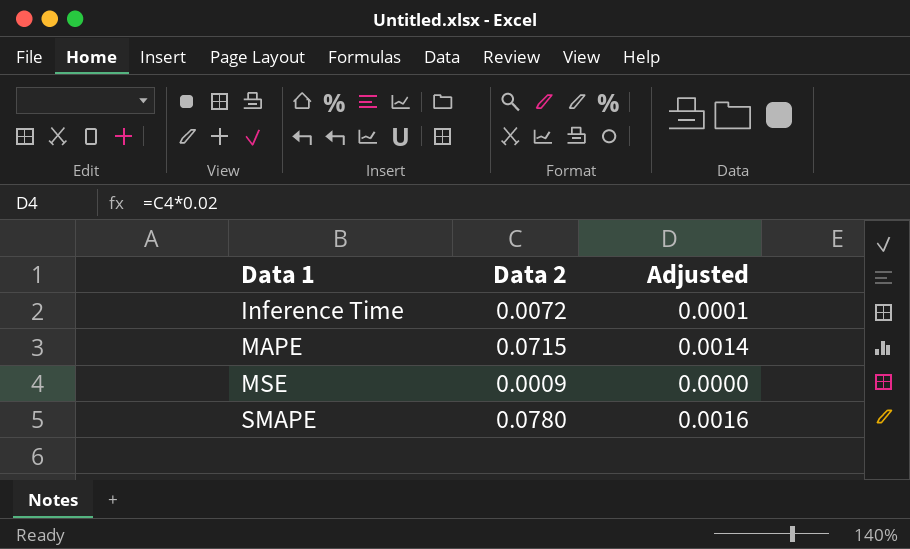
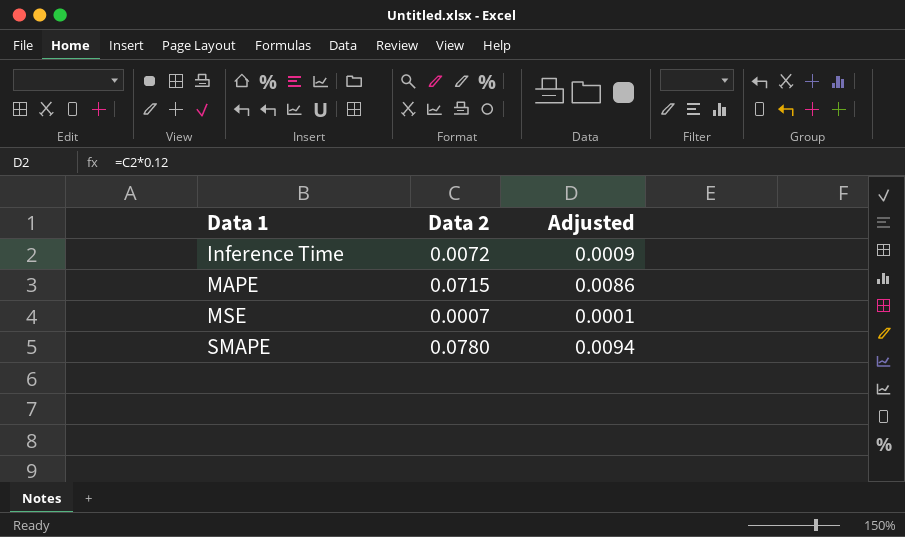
column Adjusted | formula: [Data 2] * 0.02 -> [Data 2] * 0.12
MSE | Data 2: 0.0009 -> 0.0007

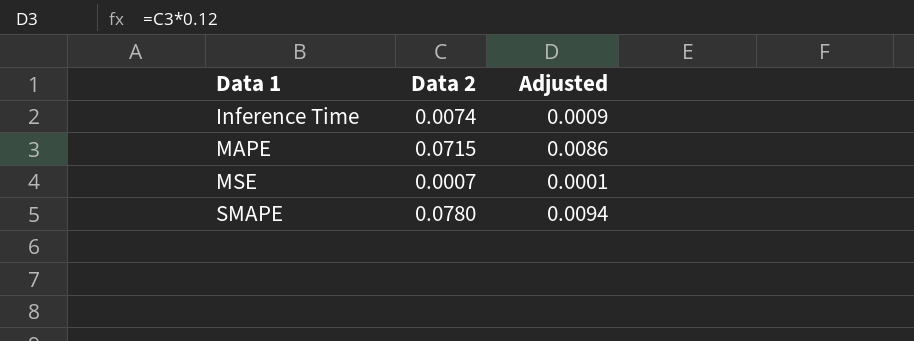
Inference Time | Data 2: 0.0072 -> 0.0074

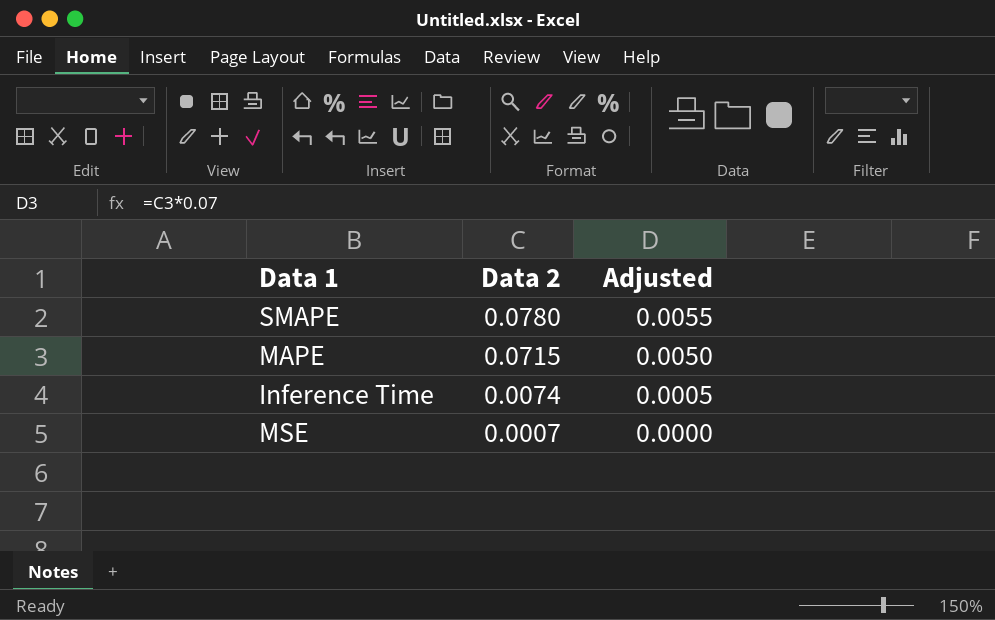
row order: Data 1 ascending -> Data 2 descending
column Adjusted | formula: [Data 2] * 0.12 -> [Data 2] * 0.07

